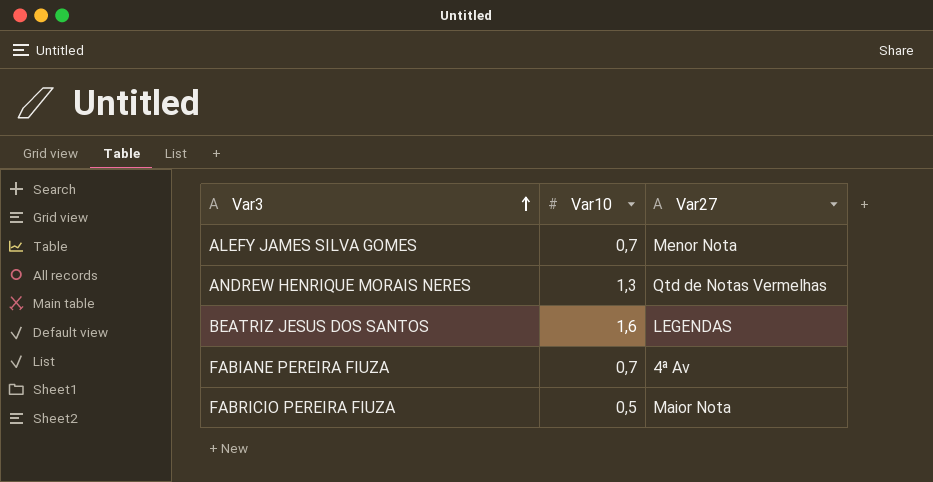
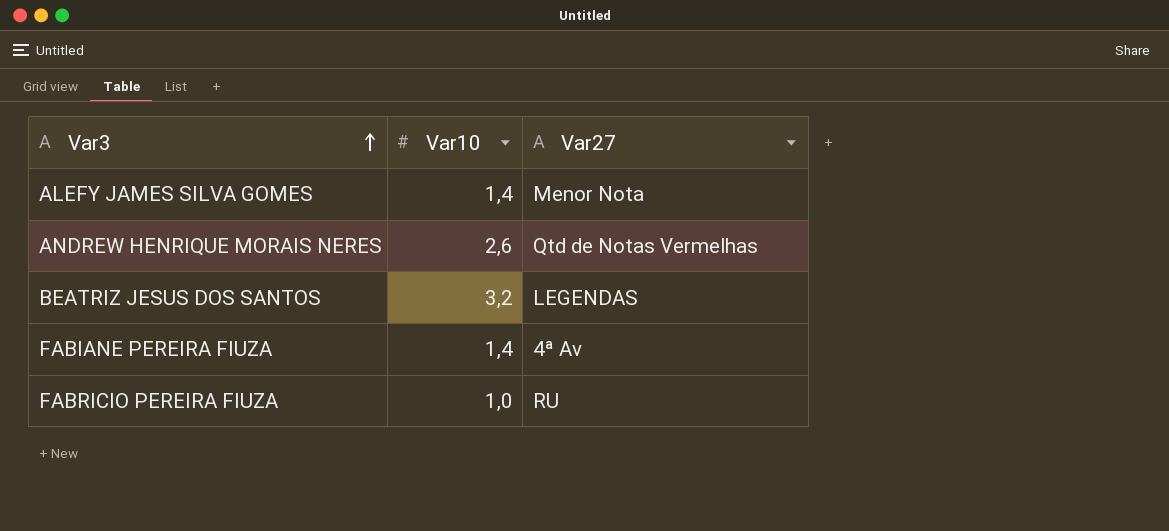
ALEFY JAMES SILVA GOMES | Var10: 0,7 -> 1,4
ANDREW HENRIQUE MORAIS NERES | Var10: 1,3 -> 2,6
BEATRIZ JESUS DOS SANTOS | Var10: 1,6 -> 3,2
FABIANE PEREIRA FIUZA | Var10: 0,7 -> 1,4
FABRICIO PEREIRA FIUZA | Var10: 0,5 -> 1,0
FABRICIO PEREIRA FIUZA | Var27: Maior Nota -> RU

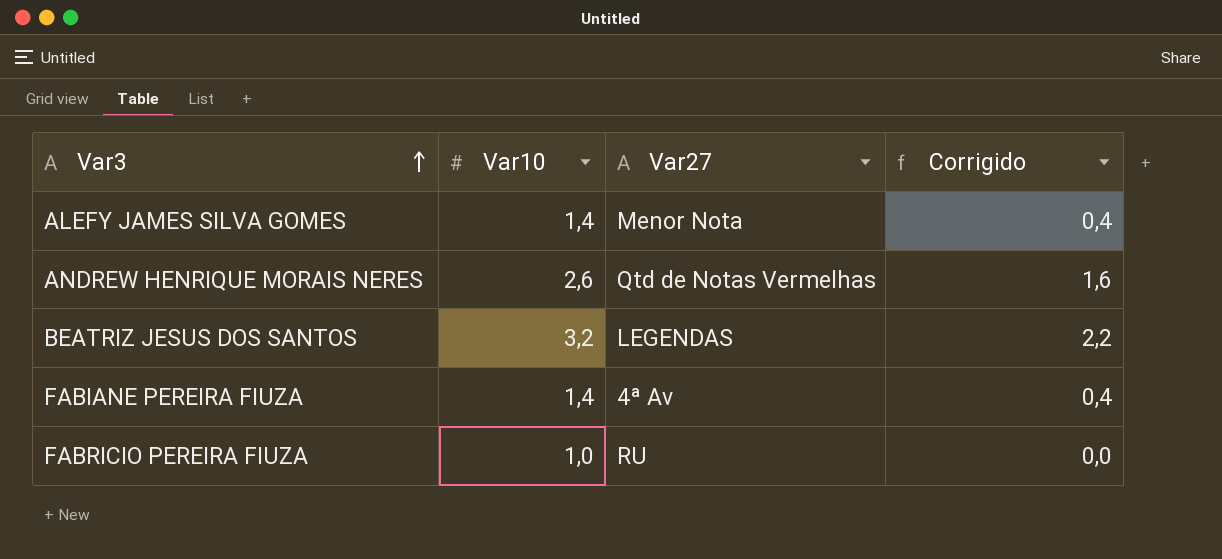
column Corrigido | formula: none -> [Var10] - 1

